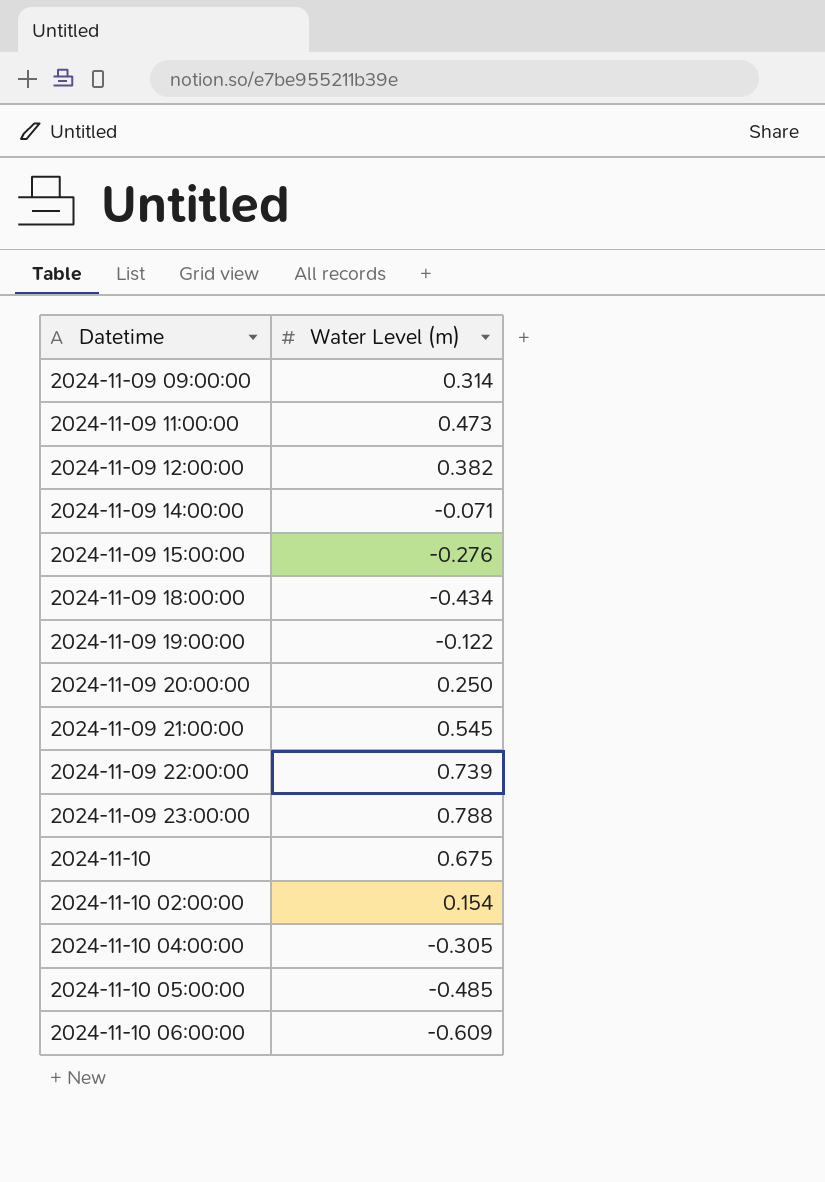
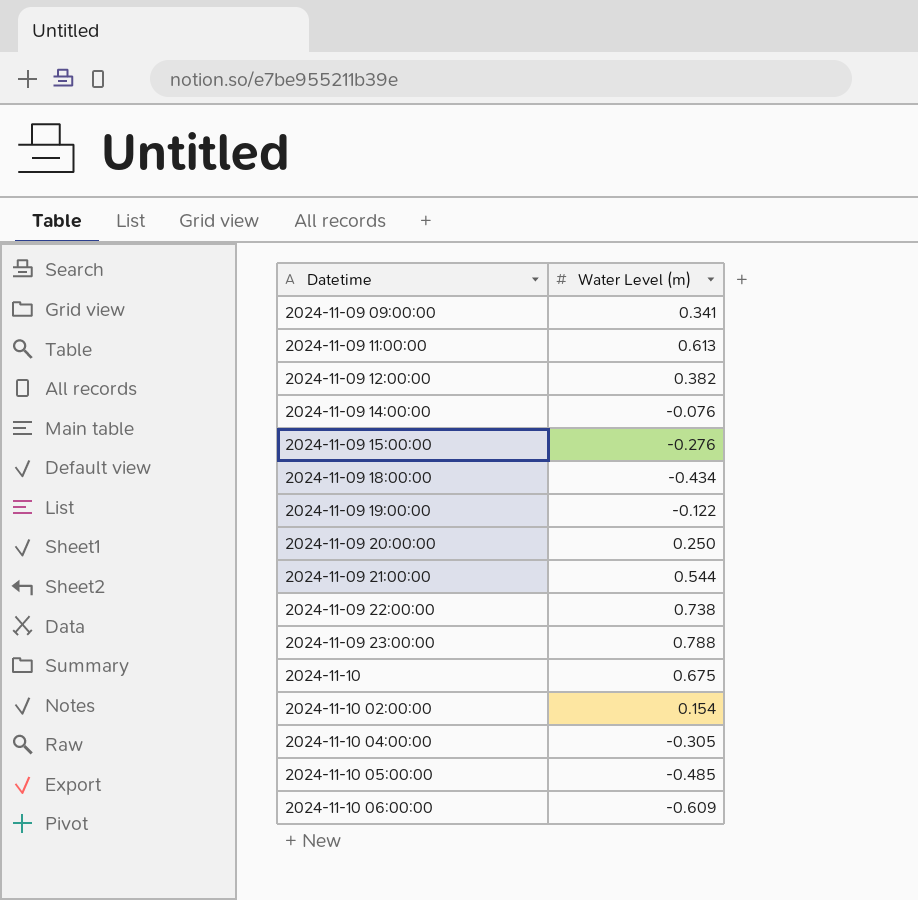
2024-11-09 09:00:00 | Water Level (m): 0.314 -> 0.341
2024-11-09 11:00:00 | Water Level (m): 0.473 -> 0.613
2024-11-09 14:00:00 | Water Level (m): -0.071 -> -0.076
2024-11-09 21:00:00 | Water Level (m): 0.545 -> 0.544
2024-11-09 22:00:00 | Water Level (m): 0.739 -> 0.738

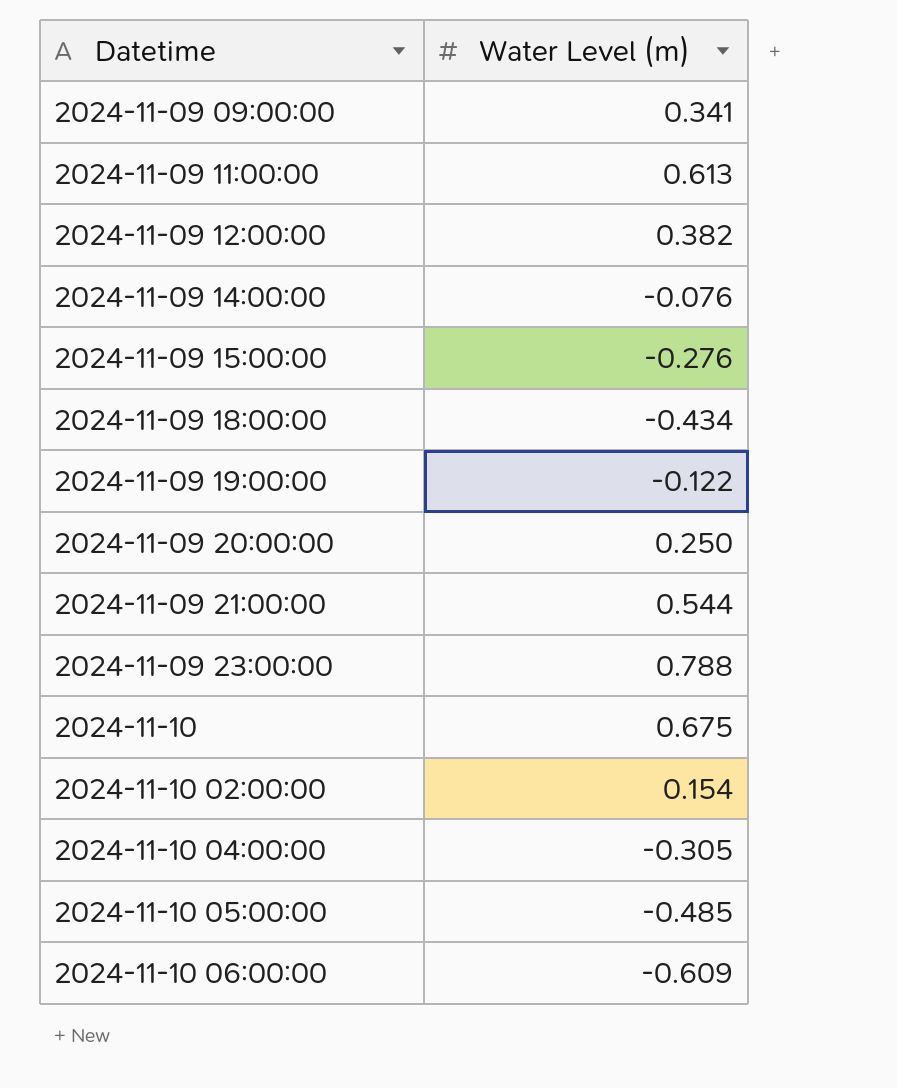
row 2024-11-09 22:00:00: 0.738 -> none

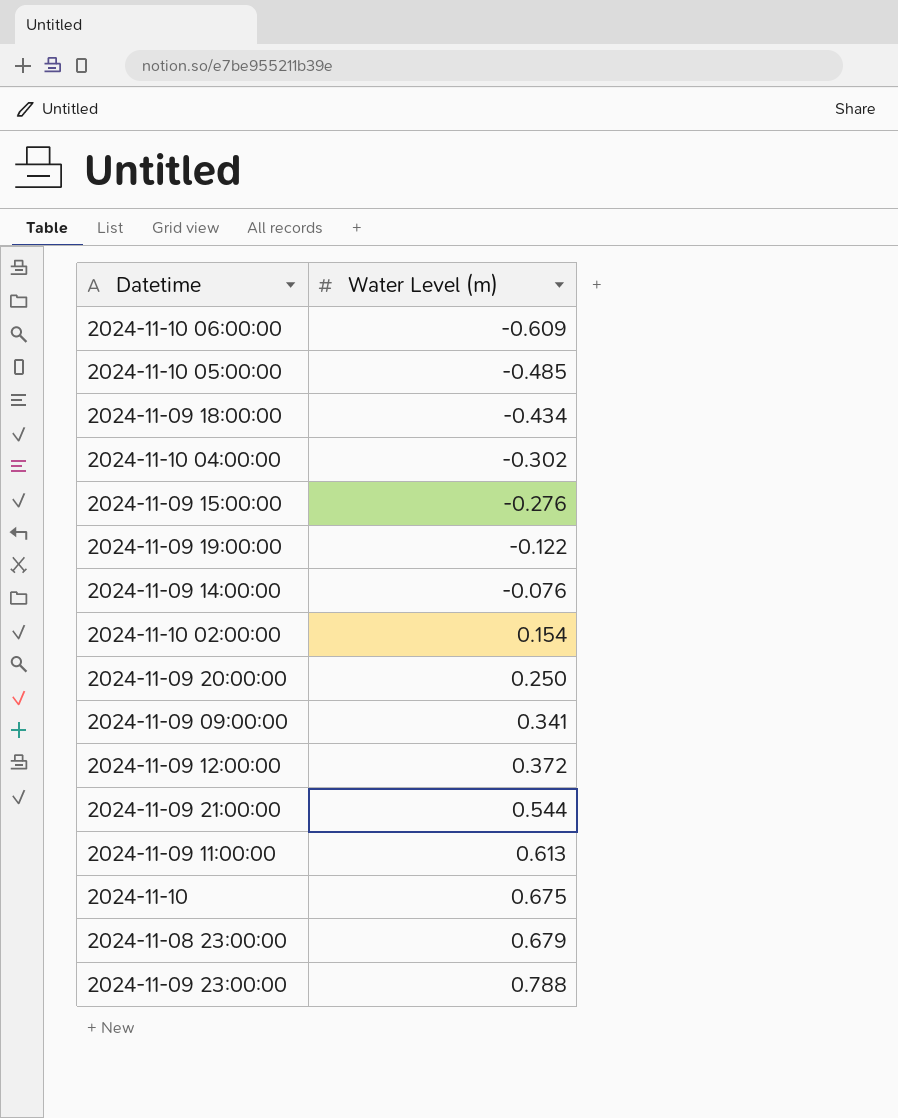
row order: Datetime ascending -> Water Level (m) ascending
2024-11-10 04:00:00 | Water Level (m): -0.305 -> -0.302
2024-11-09 12:00:00 | Water Level (m): 0.382 -> 0.372
row 2024-11-08 23:00:00: none -> 0.679

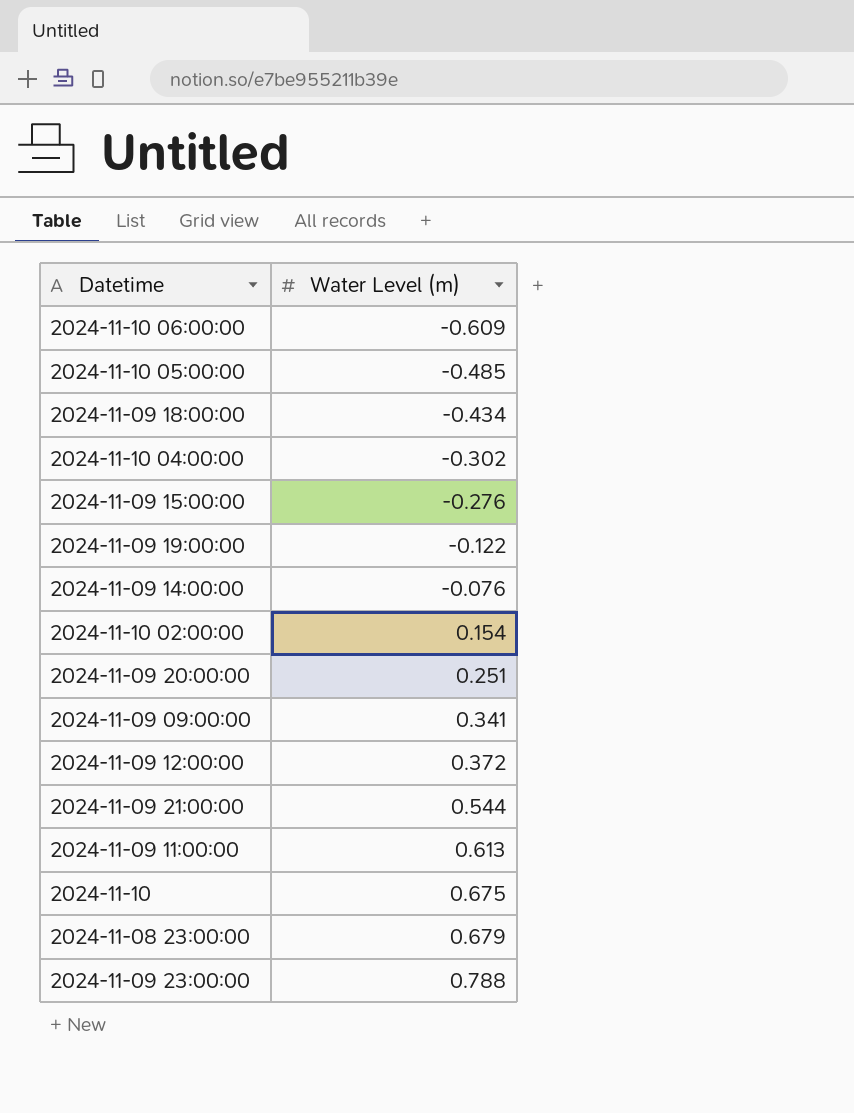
2024-11-09 20:00:00 | Water Level (m): 0.250 -> 0.251

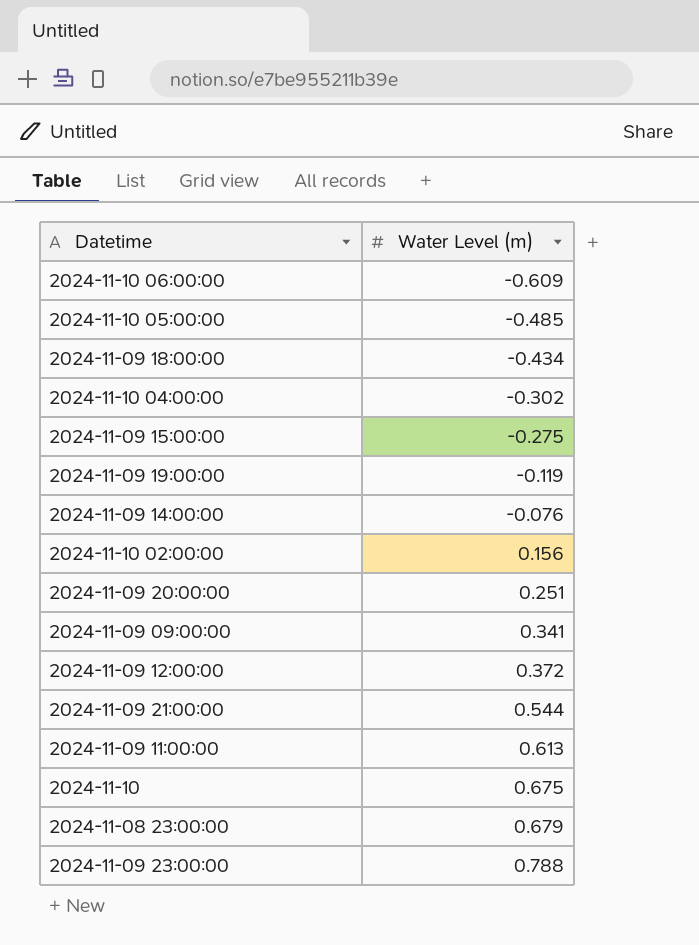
2024-11-09 15:00:00 | Water Level (m): -0.276 -> -0.275
2024-11-09 19:00:00 | Water Level (m): -0.122 -> -0.119
2024-11-10 02:00:00 | Water Level (m): 0.154 -> 0.156

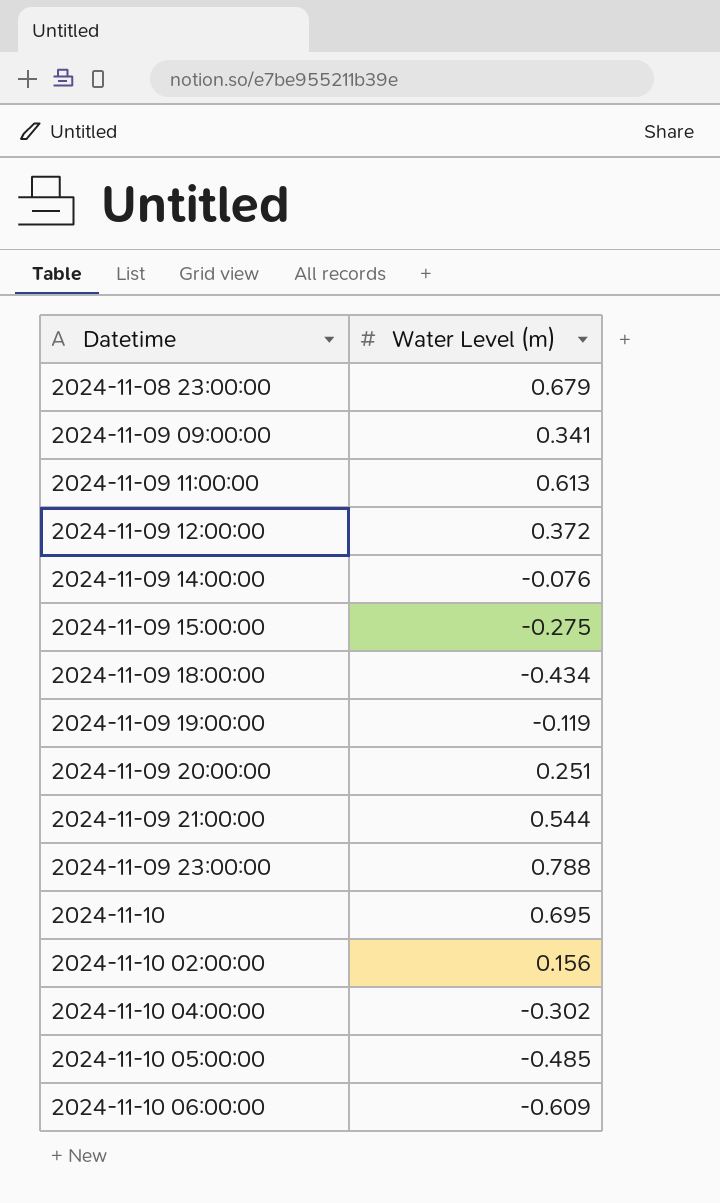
row order: Water Level (m) ascending -> Datetime ascending
2024-11-10 | Water Level (m): 0.675 -> 0.695

